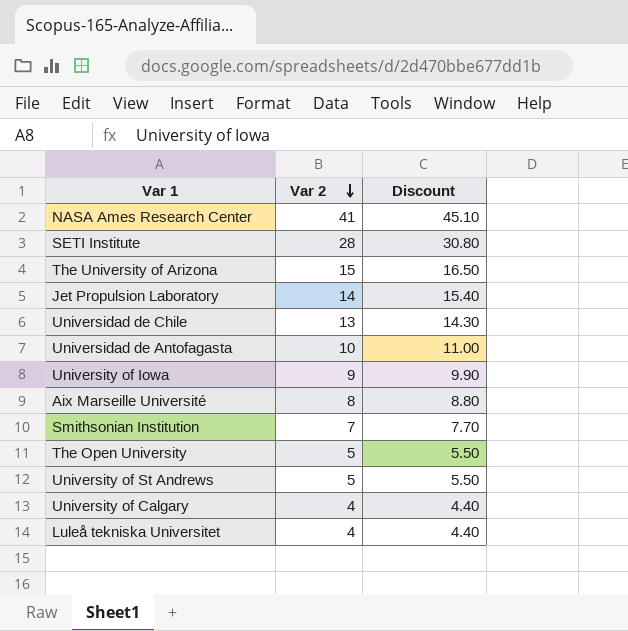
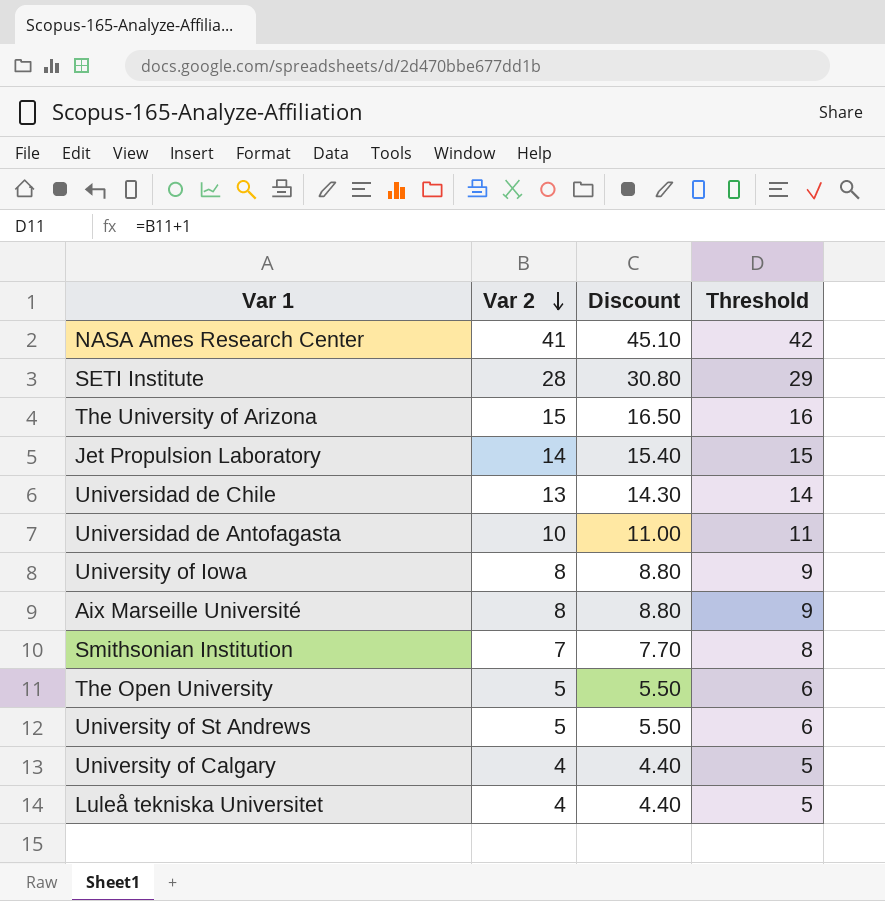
column Threshold | formula: none -> [Var 2] + 1
University of Iowa | Var 2: 9 -> 8
University of Iowa | Discount: 9.90 -> 8.80

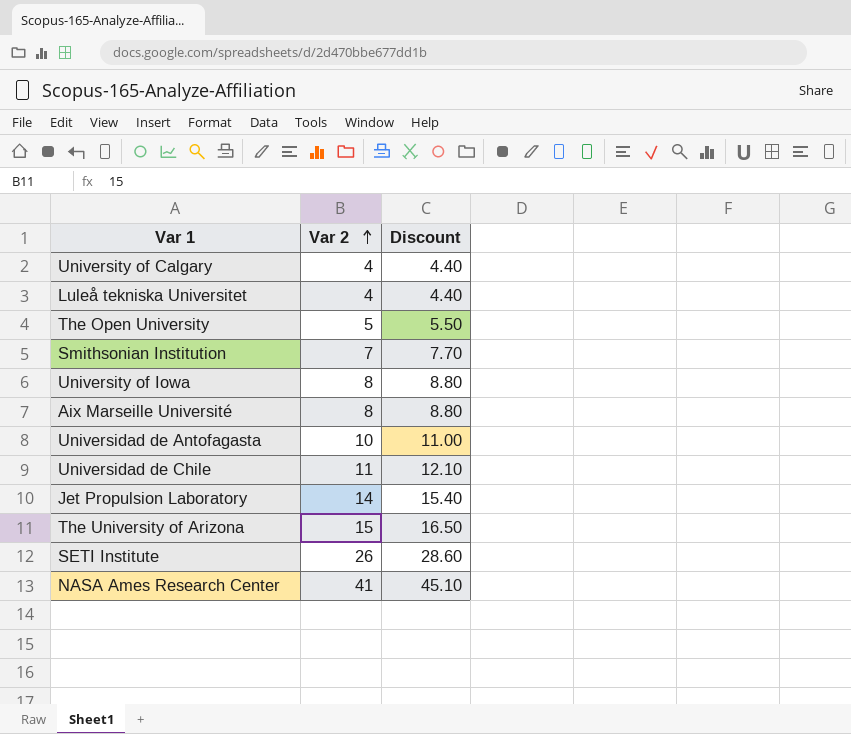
row order: Var 2 descending -> Var 2 ascending
column Threshold | formula: [Var 2] + 1 -> none
row University of St Andrews: 5 | 5.50 | 6 -> none
Universidad de Chile | Var 2: 13 -> 11
Universidad de Chile | Discount: 14.30 -> 12.10
SETI Institute | Var 2: 28 -> 26
SETI Institute | Discount: 30.80 -> 28.60

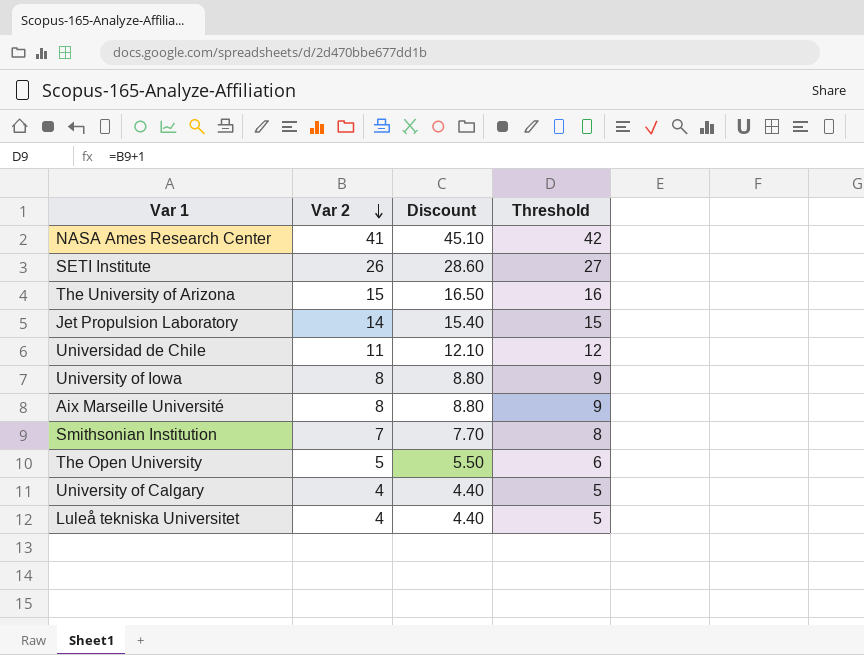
row order: Var 2 ascending -> Var 2 descending
column Threshold | formula: none -> [Var 2] + 1
row Universidad de Antofagasta: 10 | 11.00 -> none

